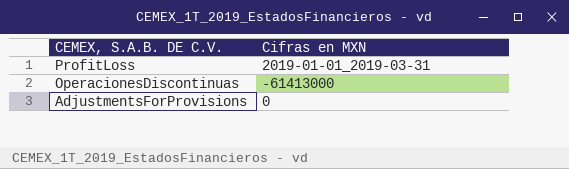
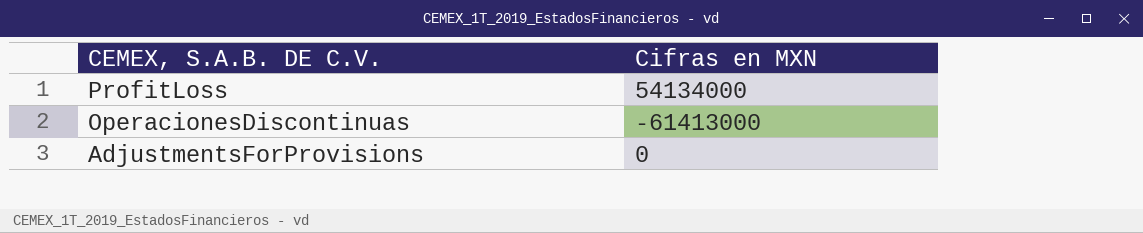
ProfitLoss | Cifras en MXN: 2019-01-01_2019-03-31 -> 54134000

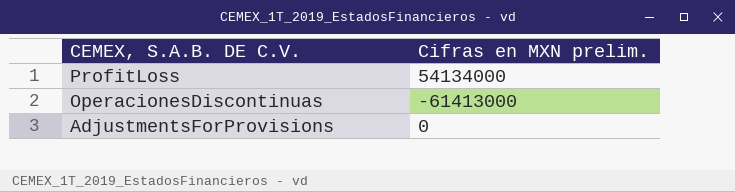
column name: Cifras en MXN -> Cifras en MXN prelim.

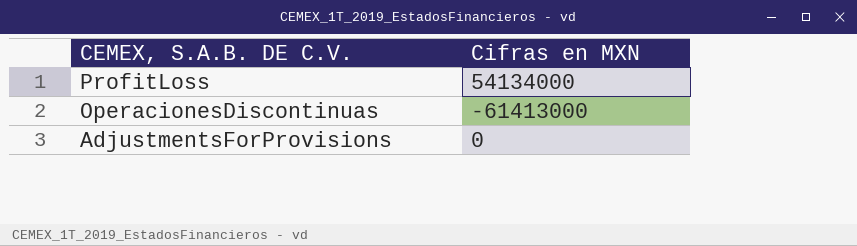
column name: Cifras en MXN prelim. -> Cifras en MXN

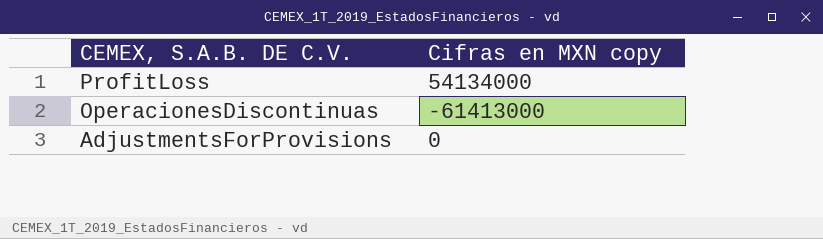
column name: Cifras en MXN -> Cifras en MXN copy

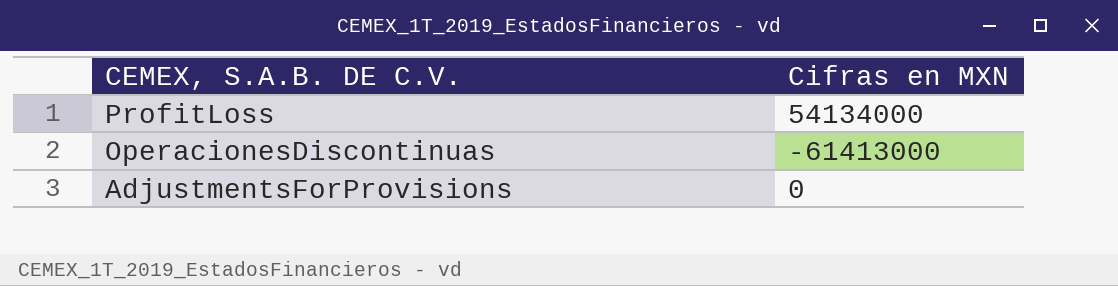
column name: Cifras en MXN copy -> Cifras en MXN

